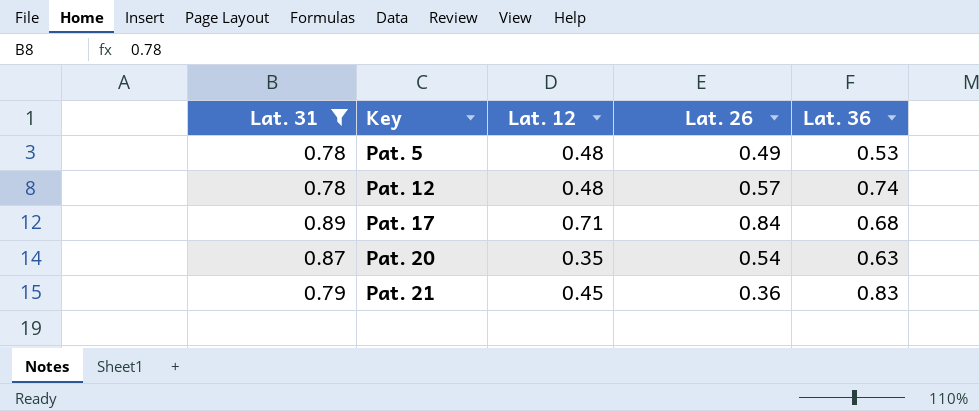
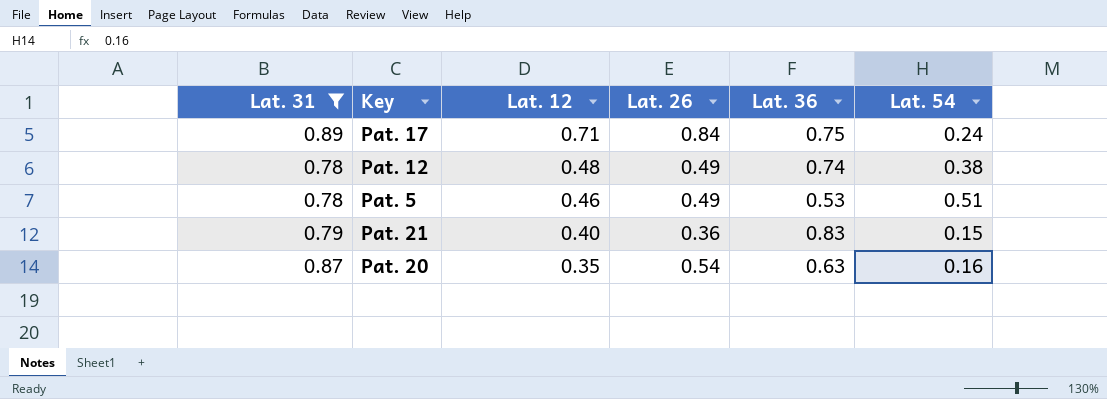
row order: Key ascending -> Lat. 12 descending
column Lat. 54 | position: none -> 6
Pat. 17 | Lat. 36: 0.68 -> 0.75
Pat. 12 | Lat. 26: 0.57 -> 0.49
Pat. 5 | Lat. 12: 0.48 -> 0.46
Pat. 21 | Lat. 12: 0.45 -> 0.40

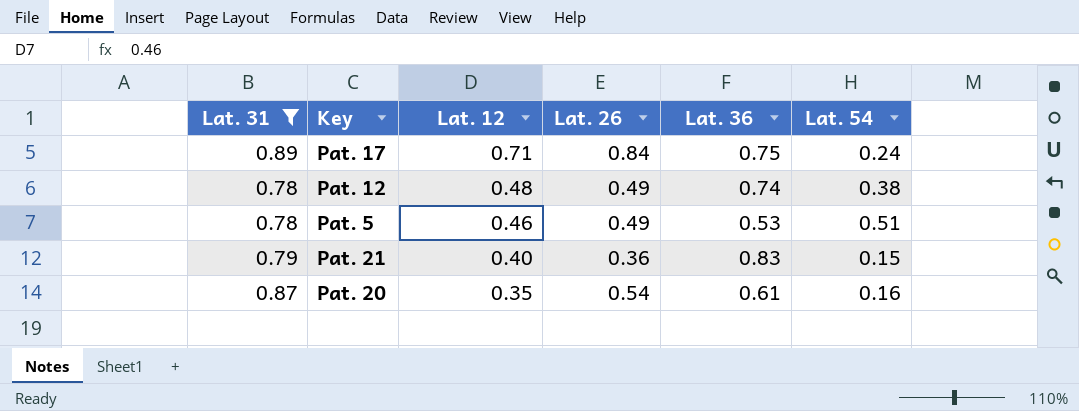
Pat. 20 | Lat. 36: 0.63 -> 0.61

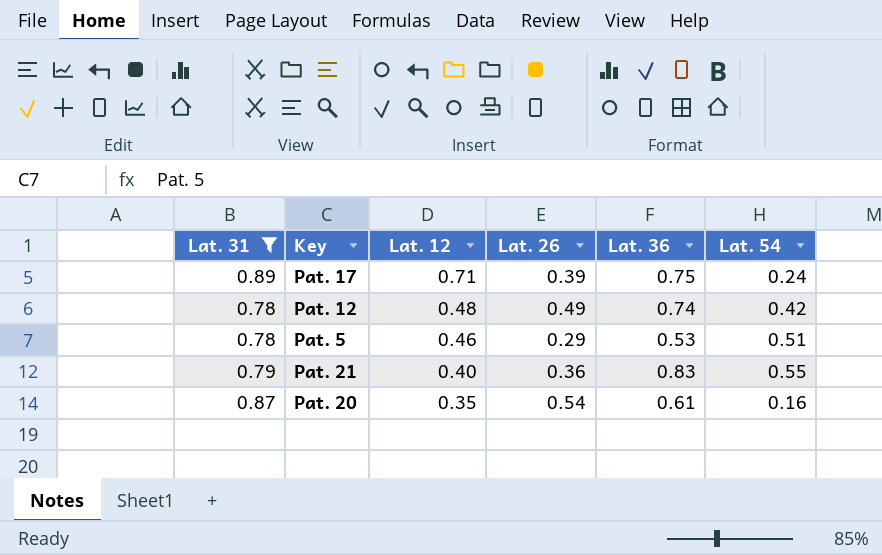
Pat. 17 | Lat. 26: 0.84 -> 0.39
Pat. 12 | Lat. 54: 0.38 -> 0.42
Pat. 5 | Lat. 26: 0.49 -> 0.29
Pat. 21 | Lat. 54: 0.15 -> 0.55

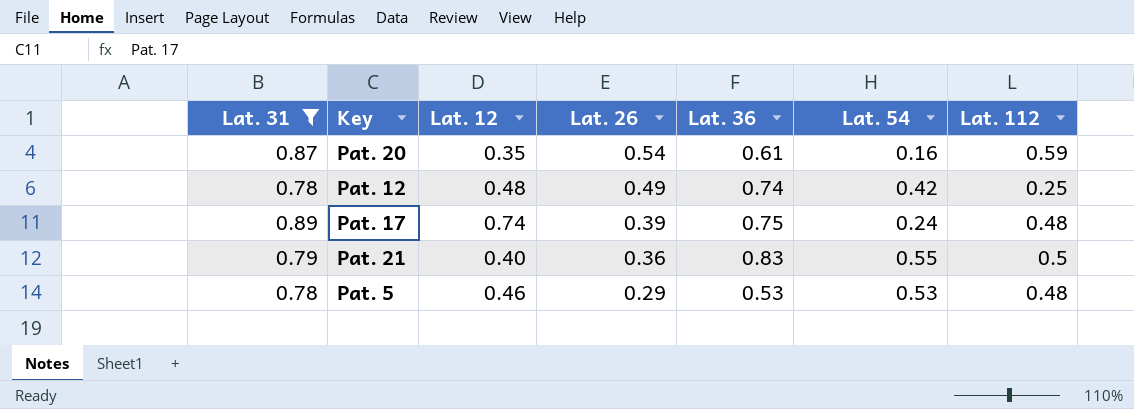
row order: Lat. 12 descending -> Lat. 26 descending
column Lat. 112 | position: none -> 7
Pat. 17 | Lat. 12: 0.71 -> 0.74
Pat. 5 | Lat. 54: 0.51 -> 0.53

